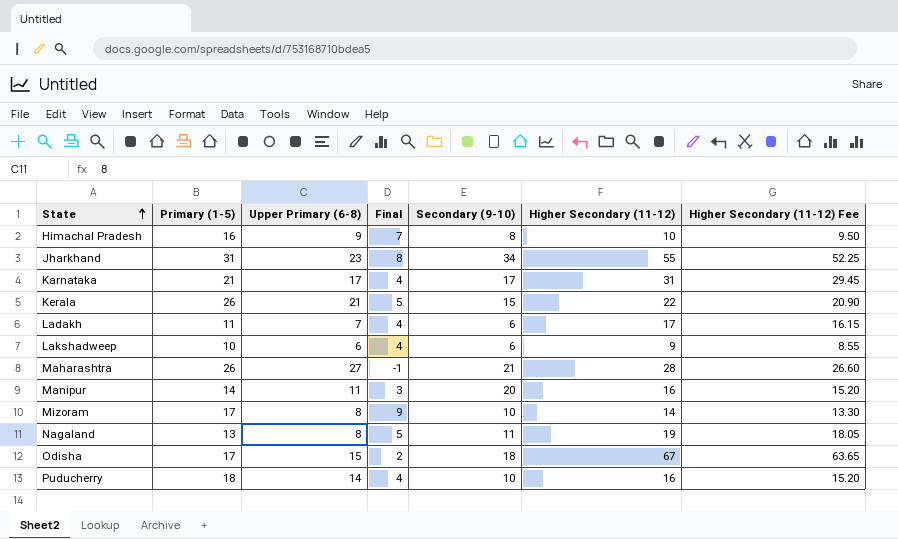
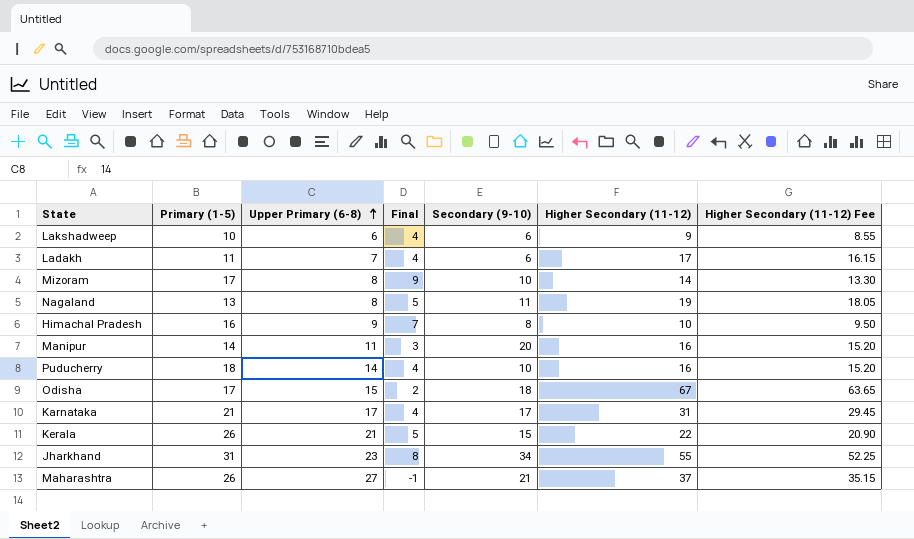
row order: State ascending -> Upper Primary (6-8) ascending
Maharashtra | Higher Secondary (11-12): 28 -> 37
Maharashtra | Higher Secondary (11-12) Fee: 26.60 -> 35.15

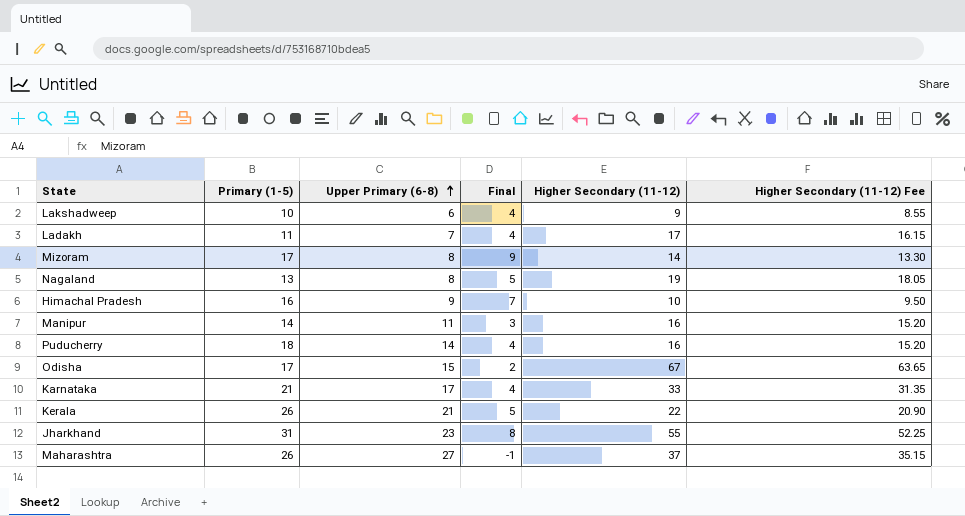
column Secondary (9-10) | position: 5 -> none
Karnataka | Higher Secondary (11-12): 31 -> 33
Karnataka | Higher Secondary (11-12) Fee: 29.45 -> 31.35

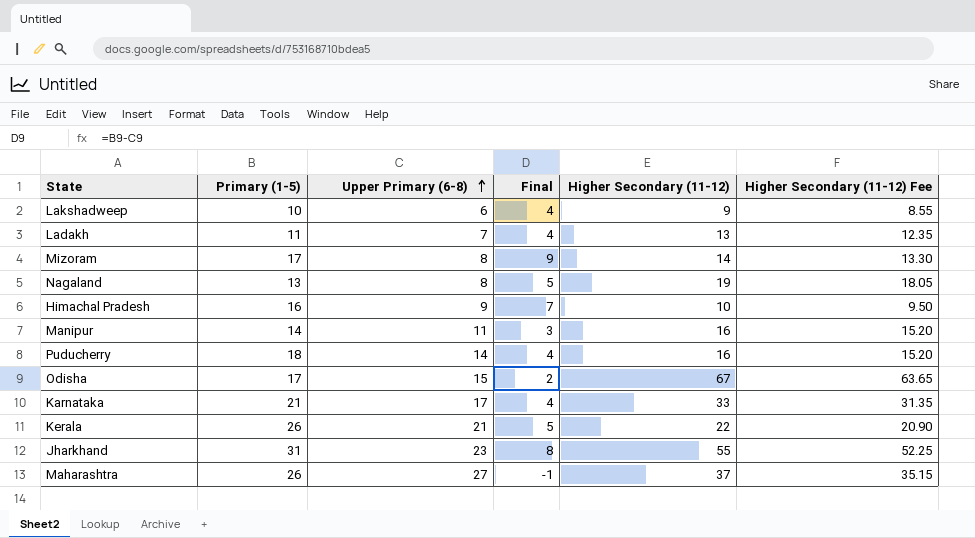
Ladakh | Higher Secondary (11-12): 17 -> 13
Ladakh | Higher Secondary (11-12) Fee: 16.15 -> 12.35

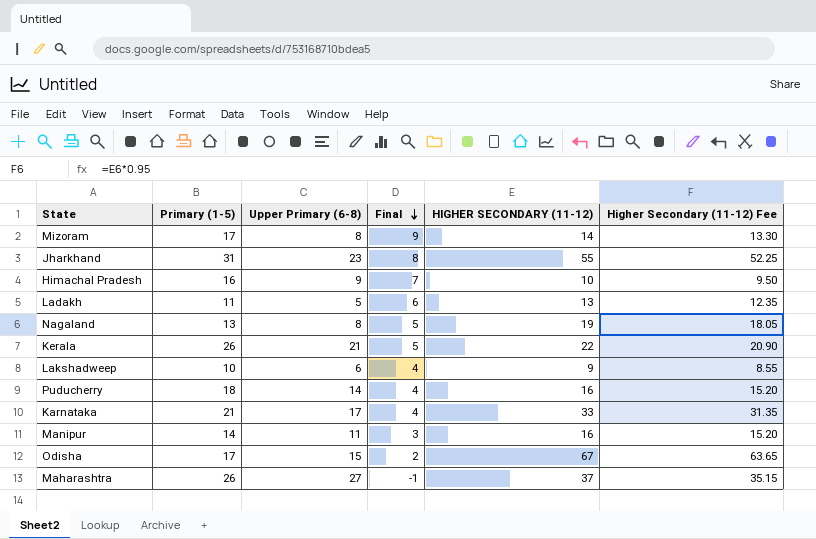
row order: Upper Primary (6-8) ascending -> Final descending
column name: Higher Secondary (11-12) -> HIGHER SECONDARY (11-12)
Ladakh | Upper Primary (6-8): 7 -> 5
Ladakh | Final: 4 -> 6

